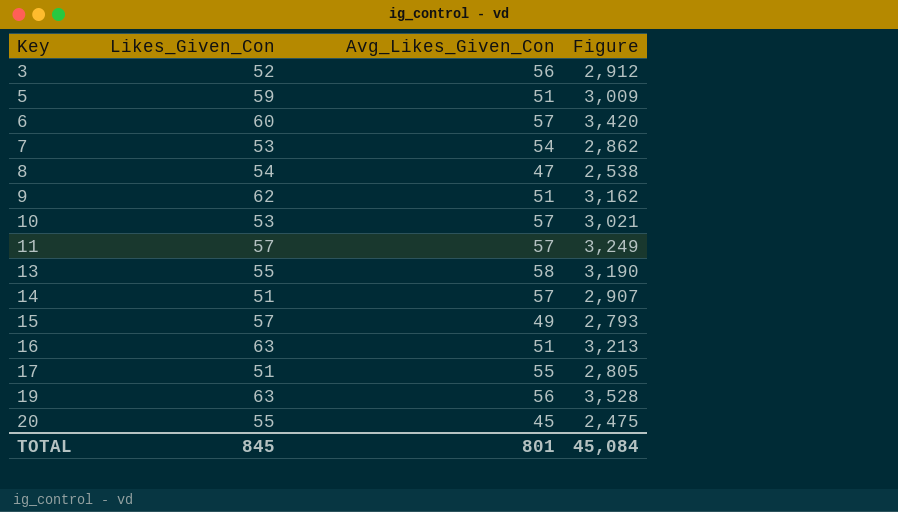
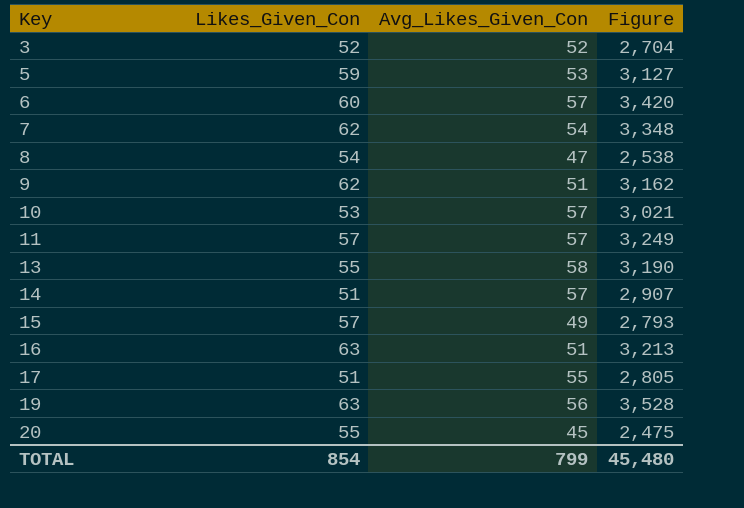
3 | Avg_Likes_Given_Con: 56 -> 52
3 | Figure: 2,912 -> 2,704
5 | Avg_Likes_Given_Con: 51 -> 53
5 | Figure: 3,009 -> 3,127
7 | Likes_Given_Con: 53 -> 62
7 | Figure: 2,862 -> 3,348
TOTAL | Likes_Given_Con: 845 -> 854
TOTAL | Avg_Likes_Given_Con: 801 -> 799
TOTAL | Figure: 45,084 -> 45,480

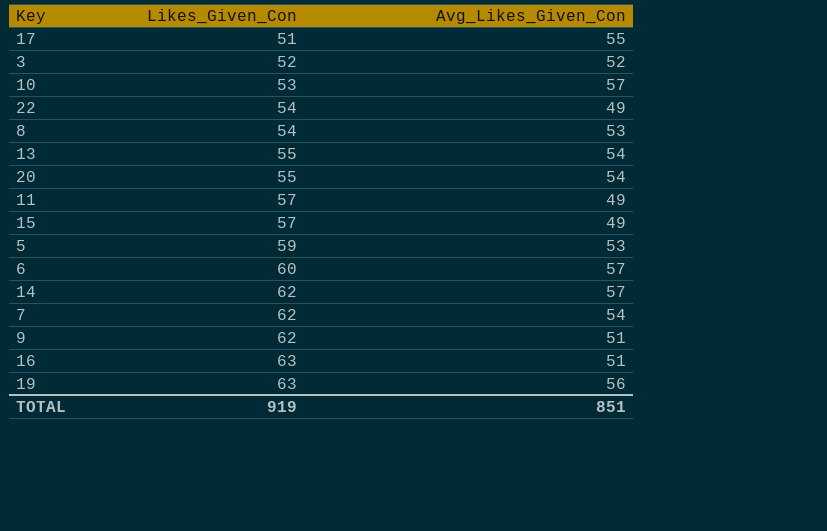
row order: Key ascending -> Likes_Given_Con ascending
column Figure | formula: [Likes_Given_Con] * [Avg_Likes_Given_Con] -> none
row 22: none -> 54 | 49
8 | Avg_Likes_Given_Con: 47 -> 53
13 | Avg_Likes_Given_Con: 58 -> 54
20 | Avg_Likes_Given_Con: 45 -> 54
11 | Avg_Likes_Given_Con: 57 -> 49
14 | Likes_Given_Con: 51 -> 62
TOTAL | Likes_Given_Con: 854 -> 919
TOTAL | Avg_Likes_Given_Con: 799 -> 851

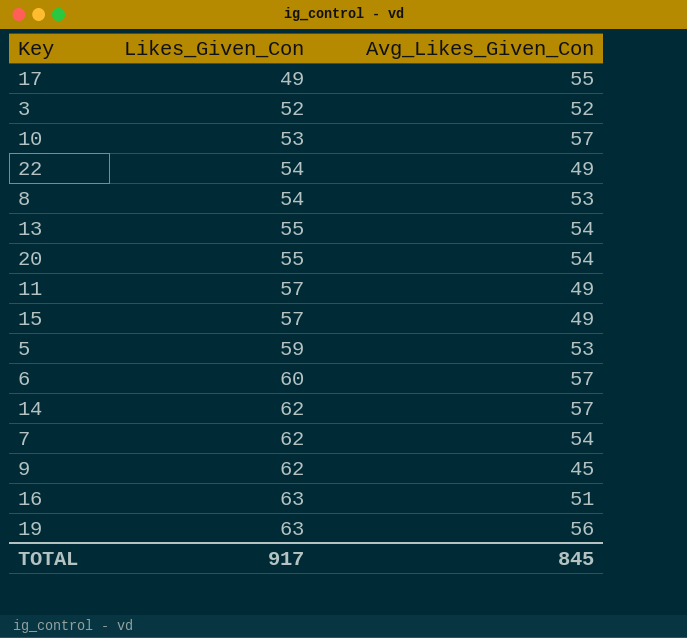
17 | Likes_Given_Con: 51 -> 49
9 | Avg_Likes_Given_Con: 51 -> 45
TOTAL | Likes_Given_Con: 919 -> 917
TOTAL | Avg_Likes_Given_Con: 851 -> 845

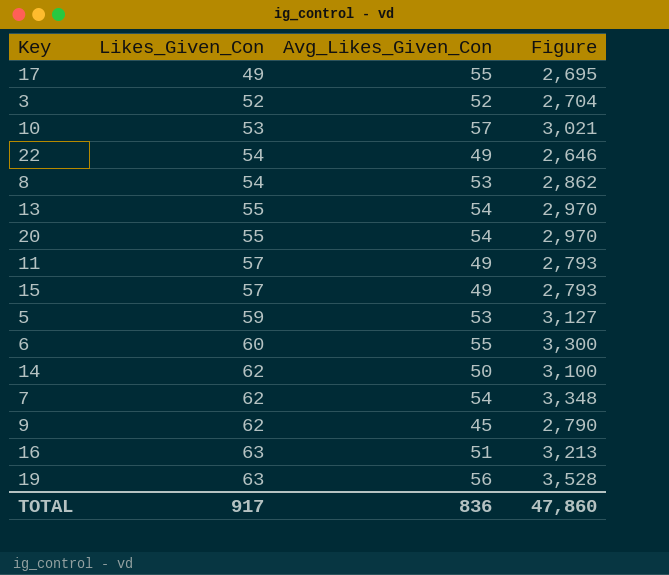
column Figure | formula: none -> [Likes_Given_Con] * [Avg_Likes_Given_Con]
6 | Avg_Likes_Given_Con: 57 -> 55
14 | Avg_Likes_Given_Con: 57 -> 50
TOTAL | Avg_Likes_Given_Con: 845 -> 836

